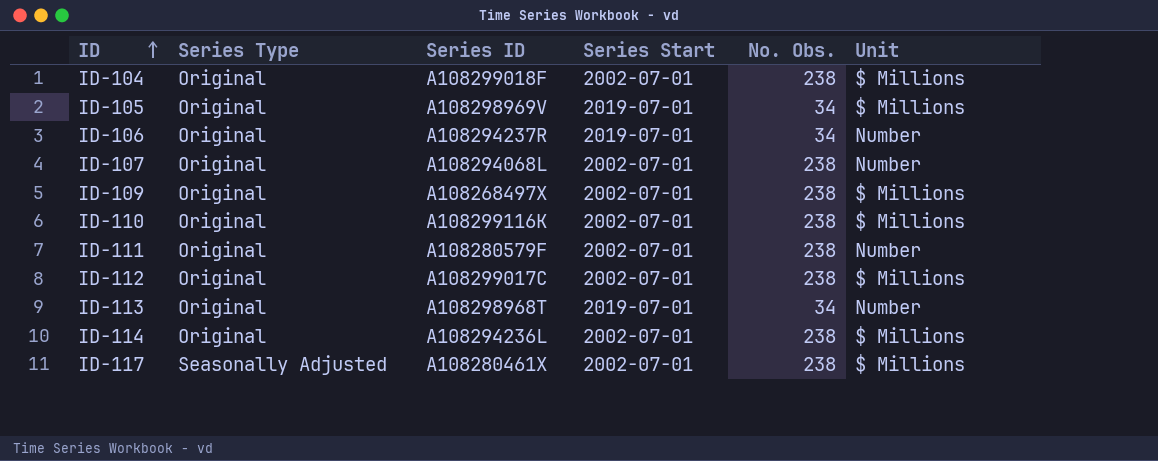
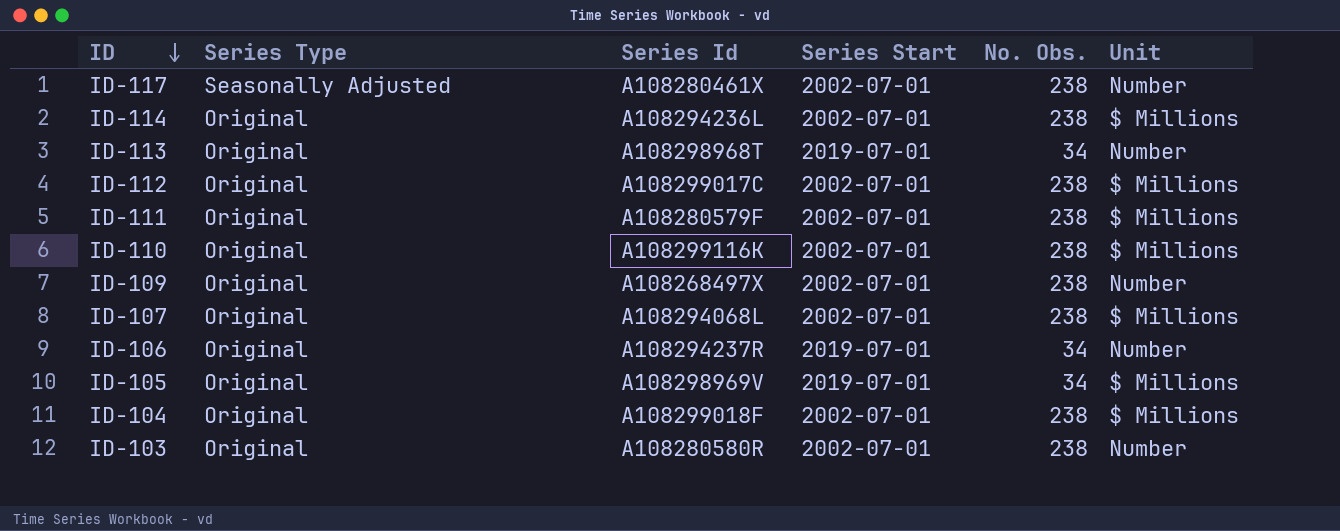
row order: ID ascending -> ID descending
column name: Series ID -> Series Id
ID-117 | Unit: $ Millions -> Number
ID-111 | Unit: Number -> $ Millions
ID-109 | Unit: $ Millions -> Number
ID-107 | Unit: Number -> $ Millions
row ID-103: none -> Original | A108280580R | 2002-07-01 | 238 | Number

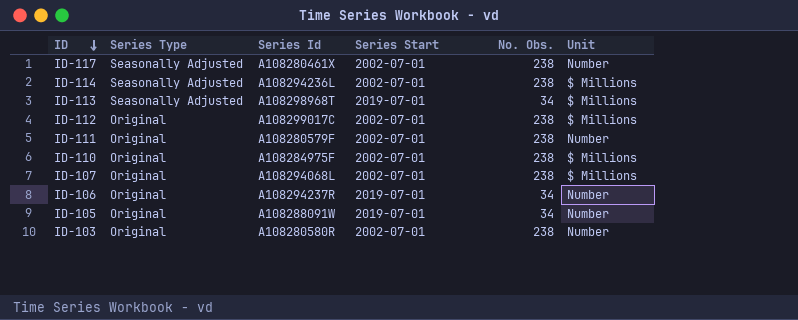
row ID-109: Original | A108268497X | 2002-07-01 | 238 | Number -> none
row ID-104: Original | A108299018F | 2002-07-01 | 238 | $ Millions -> none
ID-114 | Series Type: Original -> Seasonally Adjusted
ID-113 | Series Type: Original -> Seasonally Adjusted
ID-113 | Unit: Number -> $ Millions
ID-111 | Unit: $ Millions -> Number
ID-110 | Series Id: A108299116K -> A108284975F
ID-105 | Series Id: A108298969V -> A108288091W
ID-105 | Unit: $ Millions -> Number

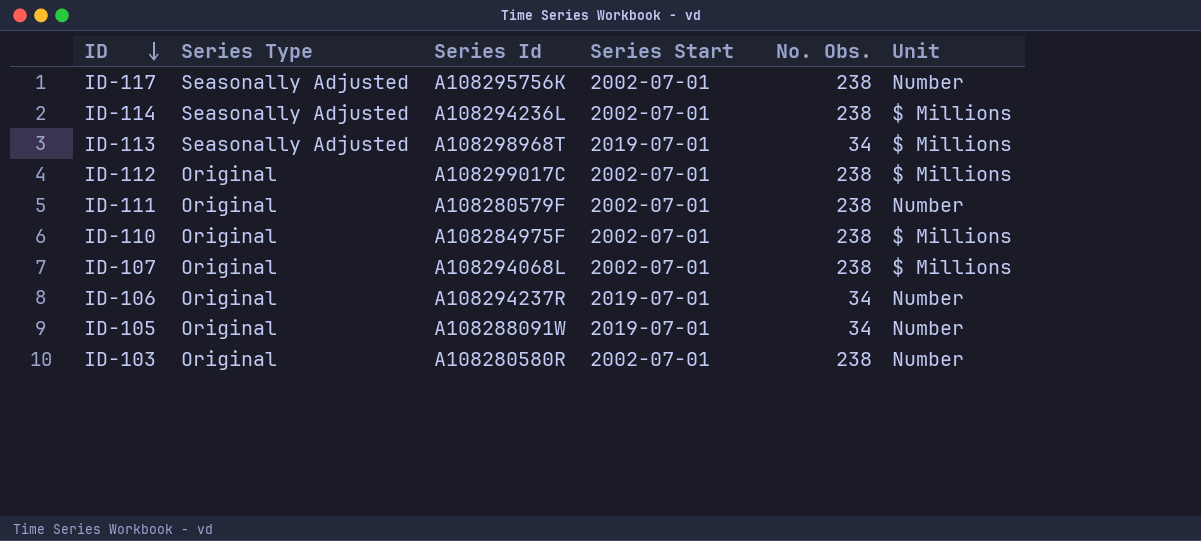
ID-117 | Series Id: A108280461X -> A108295756K

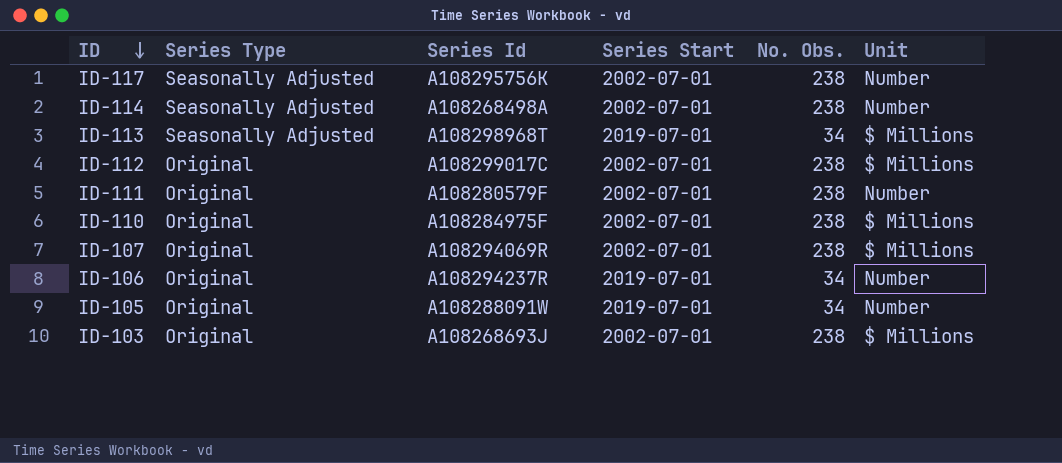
ID-114 | Series Id: A108294236L -> A108268498A
ID-114 | Unit: $ Millions -> Number
ID-107 | Series Id: A108294068L -> A108294069R
ID-103 | Series Id: A108280580R -> A108268693J
ID-103 | Unit: Number -> $ Millions

